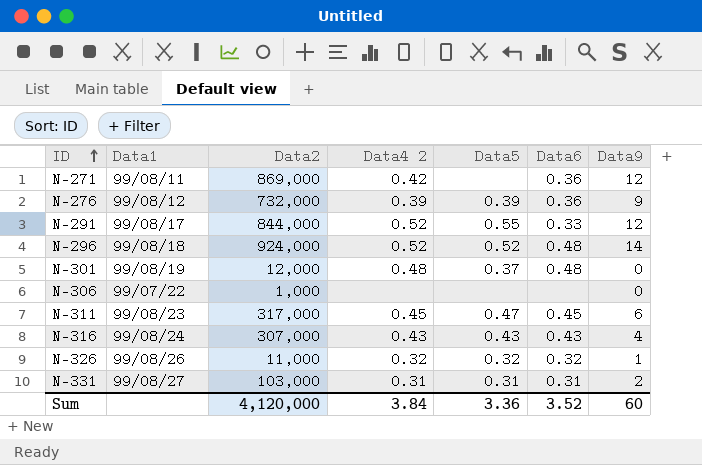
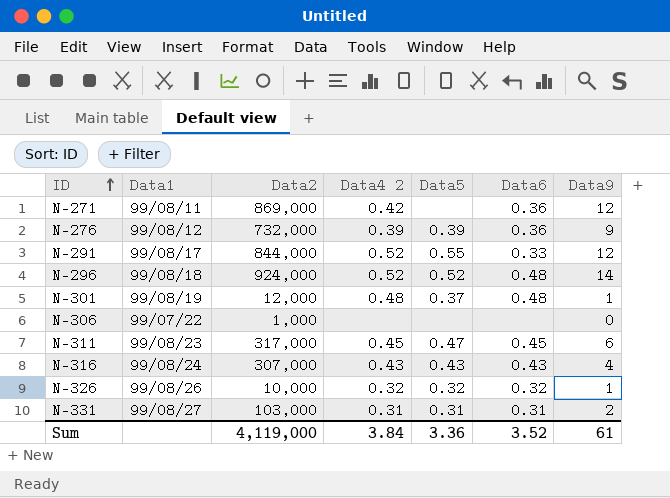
N-301 | Data9: 0 -> 1
N-326 | Data2: 11,000 -> 10,000
Sum | Data2: 4,120,000 -> 4,119,000
Sum | Data9: 60 -> 61

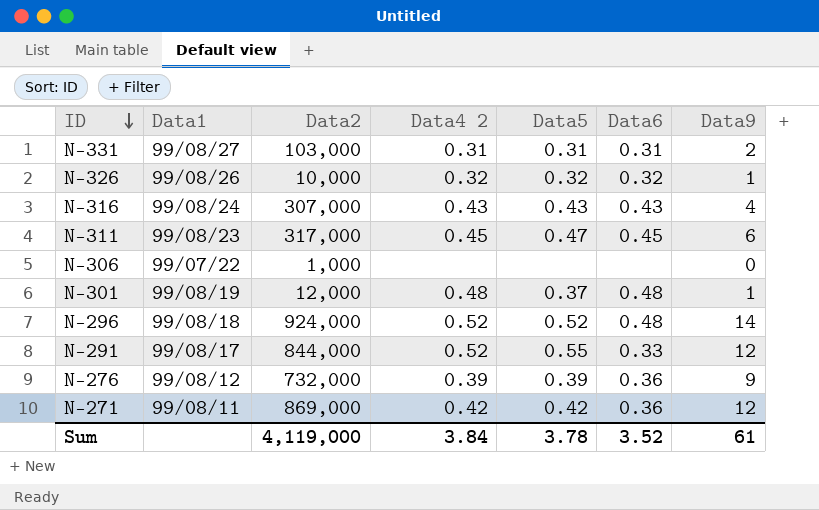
row order: ID ascending -> ID descending
N-271 | Data5: none -> 0.42
Sum | Data5: 3.36 -> 3.78

